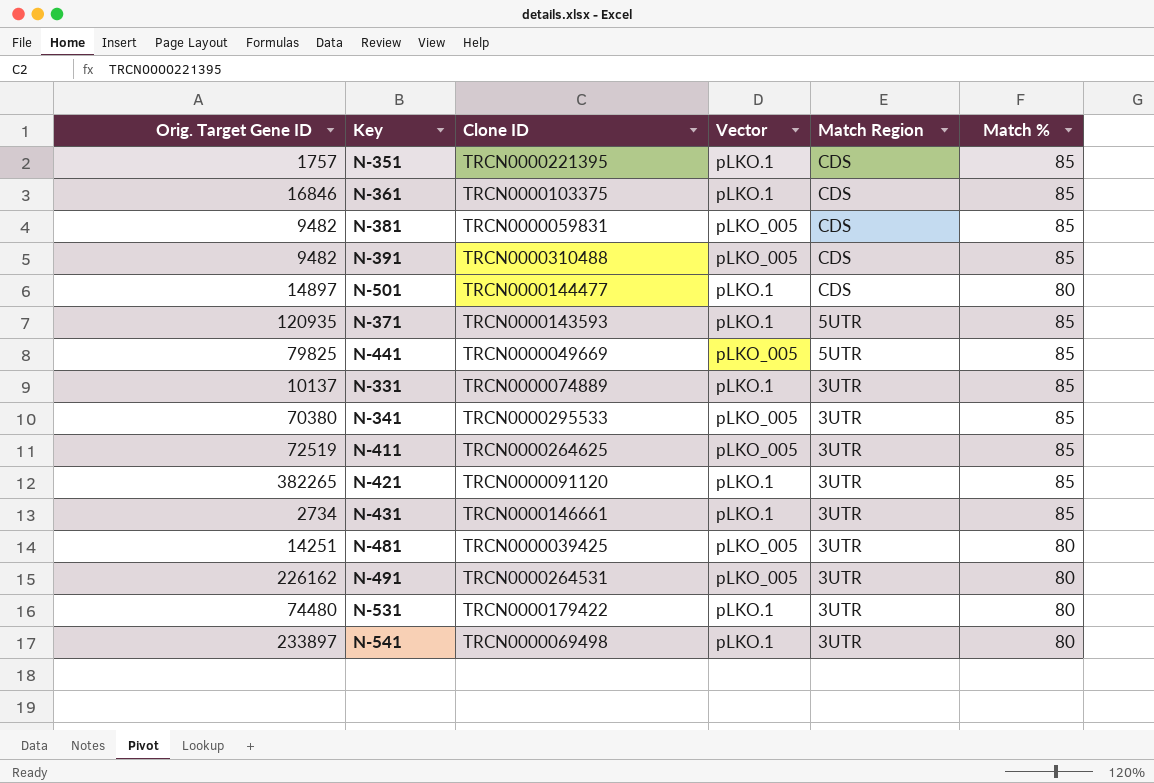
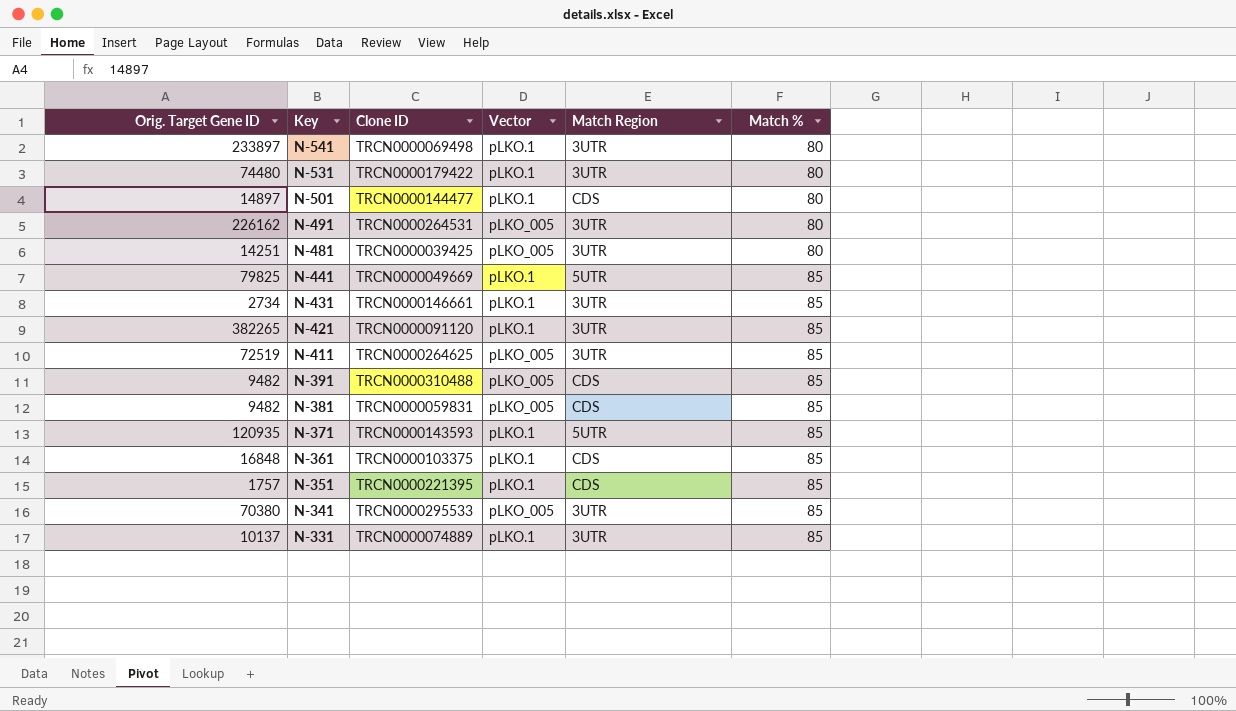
row order: Match Region descending -> Key descending
N-441 | Vector: pLKO_005 -> pLKO.1
N-361 | Orig. Target Gene ID: 16846 -> 16848

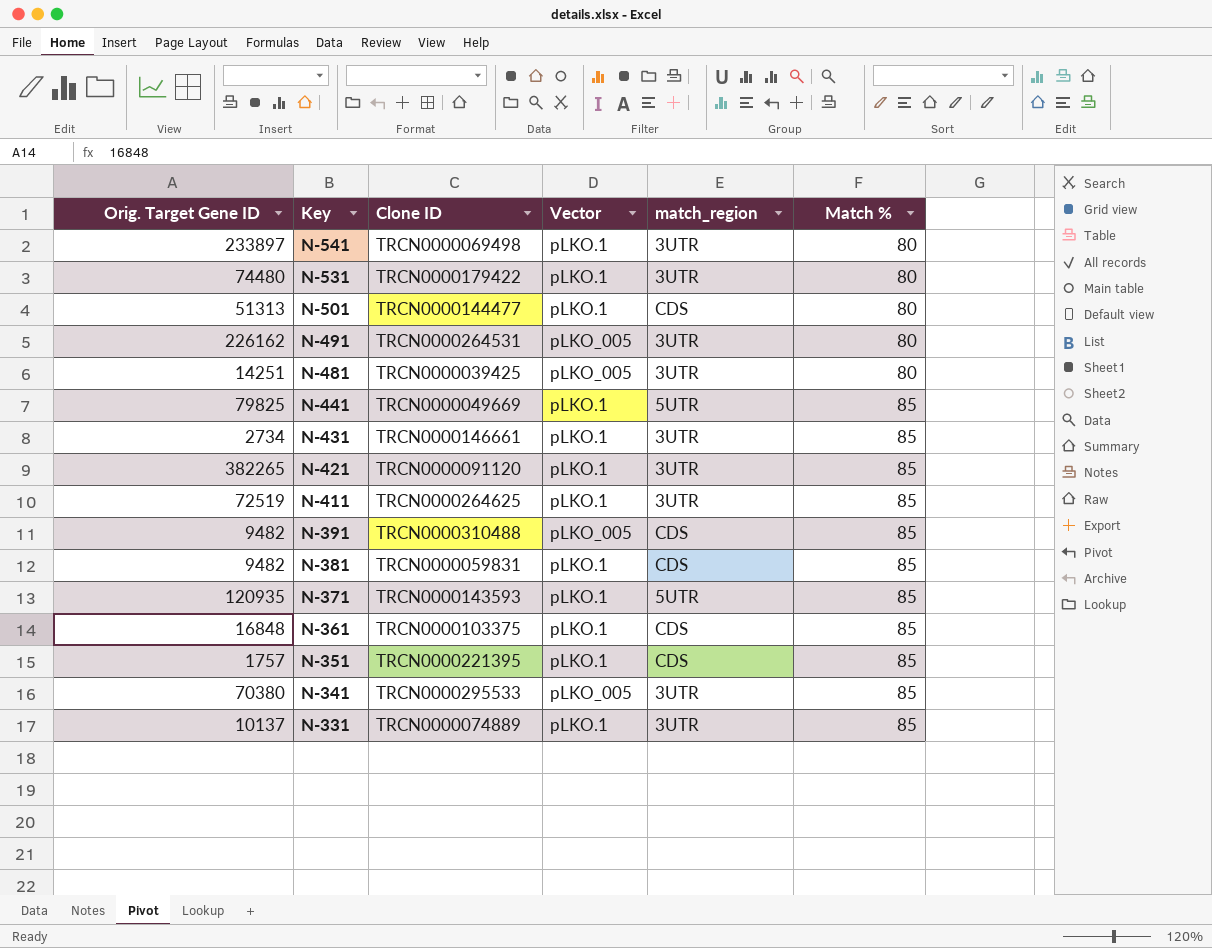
column name: Match Region -> match_region
N-501 | Orig. Target Gene ID: 14897 -> 51313
N-411 | Vector: pLKO_005 -> pLKO.1
N-381 | Vector: pLKO_005 -> pLKO.1

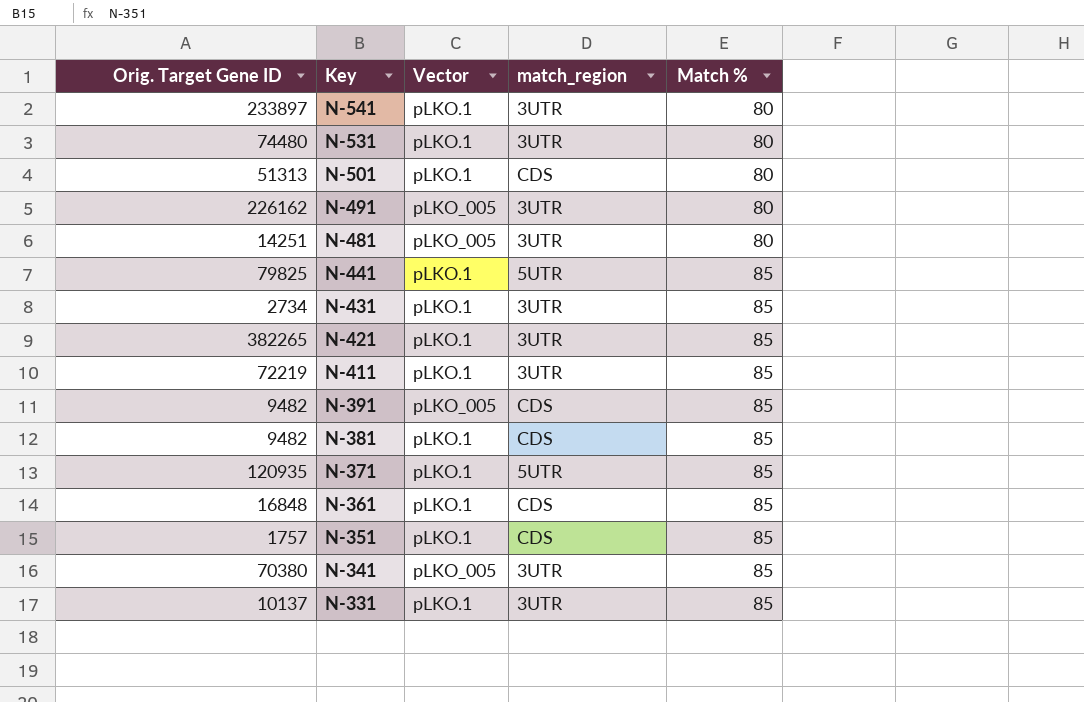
column Clone ID | position: 3 -> none
N-411 | Orig. Target Gene ID: 72519 -> 72219

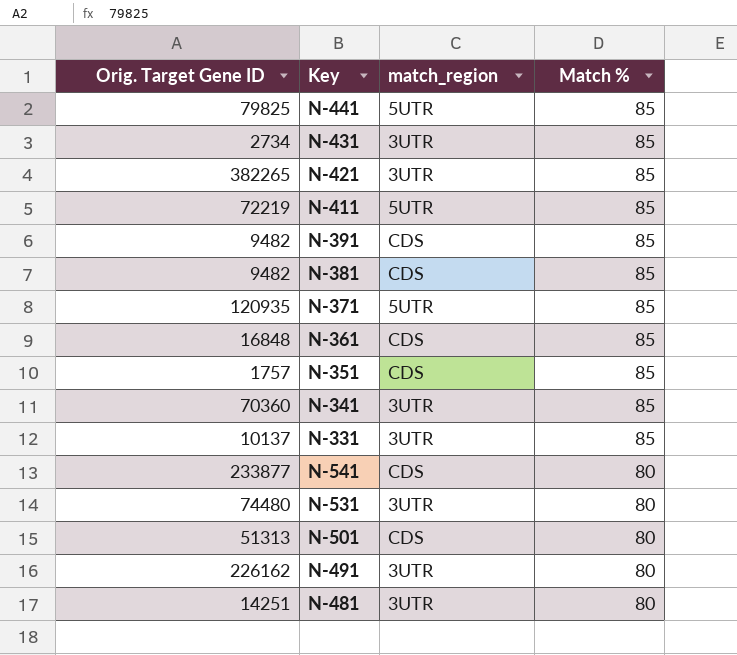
row order: Key descending -> Match % descending
column Vector | position: 3 -> none
N-411 | match_region: 3UTR -> 5UTR
N-341 | Orig. Target Gene ID: 70380 -> 70360
N-541 | Orig. Target Gene ID: 233897 -> 233877
N-541 | match_region: 3UTR -> CDS

